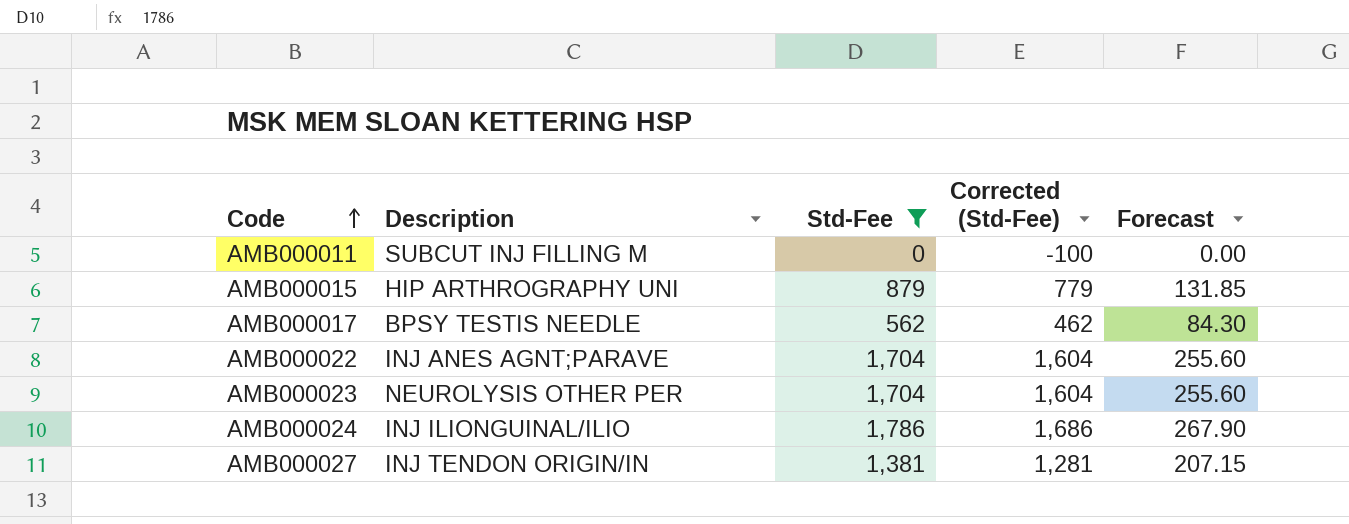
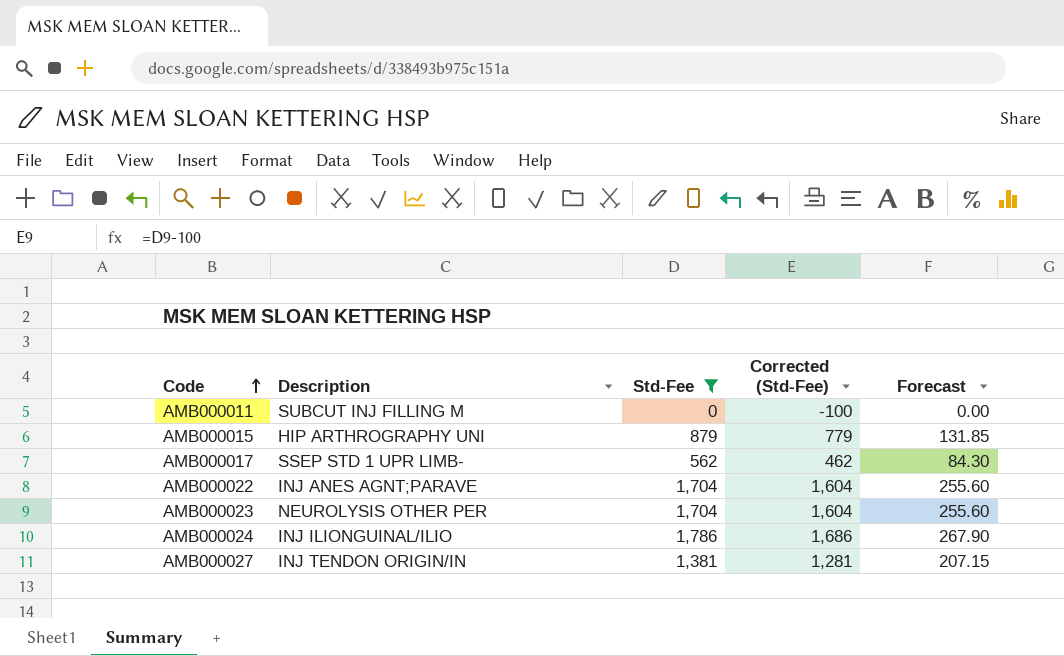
AMB000017 | Description: BPSY TESTIS NEEDLE -> SSEP STD 1 UPR LIMB-

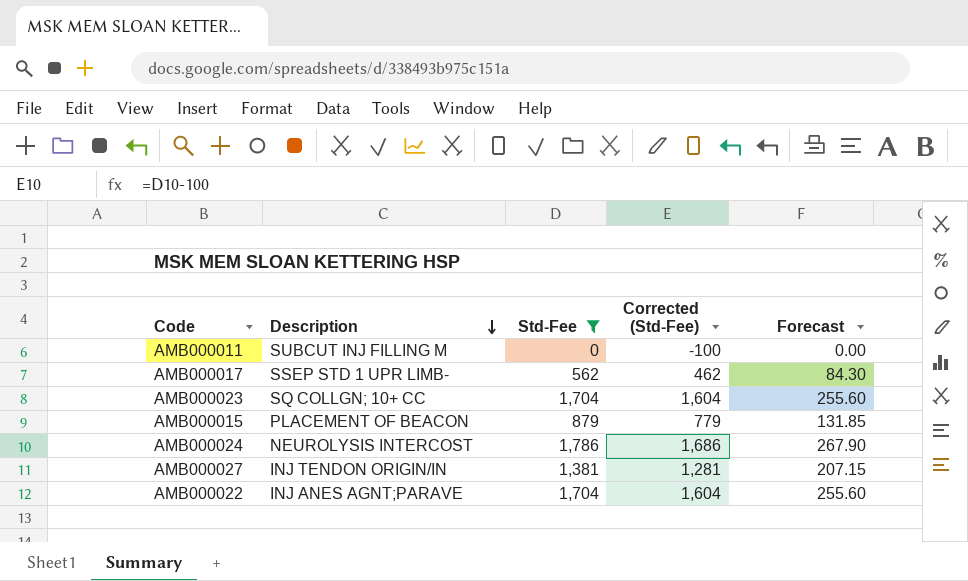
row order: Code ascending -> Description descending
AMB000023 | Description: NEUROLYSIS OTHER PER -> SQ COLLGN; 10+ CC
AMB000015 | Description: HIP ARTHROGRAPHY UNI -> PLACEMENT OF BEACON
AMB000024 | Description: INJ ILIONGUINAL/ILIO -> NEUROLYSIS INTERCOST

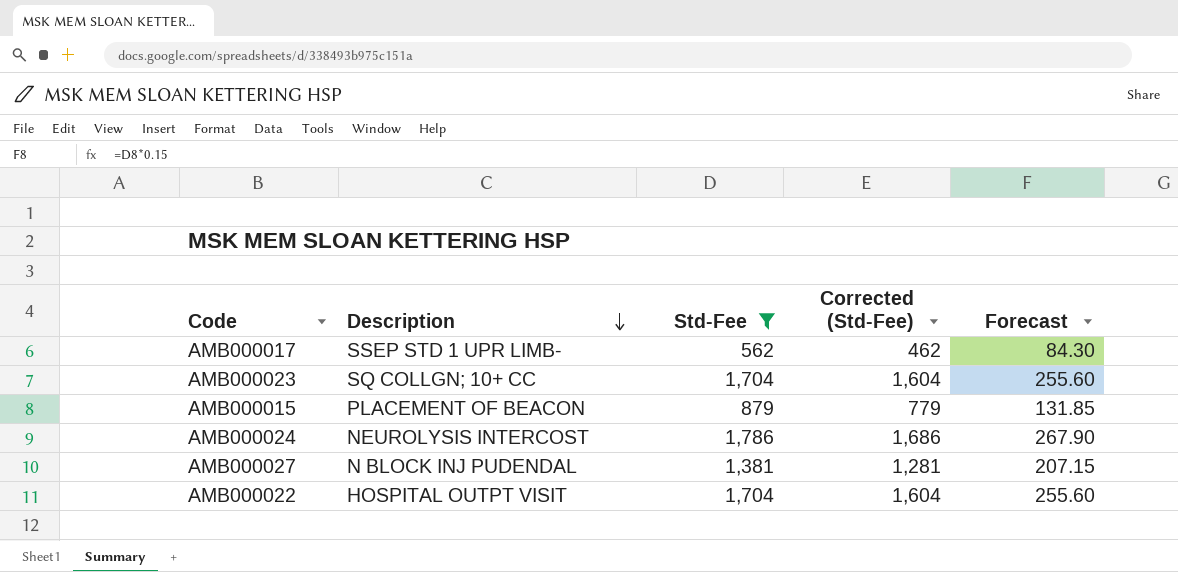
row AMB000011: SUBCUT INJ FILLING M | 0 | -100 | 0.00 -> none
AMB000027 | Description: INJ TENDON ORIGIN/IN -> N BLOCK INJ PUDENDAL
AMB000022 | Description: INJ ANES AGNT;PARAVE -> HOSPITAL OUTPT VISIT

